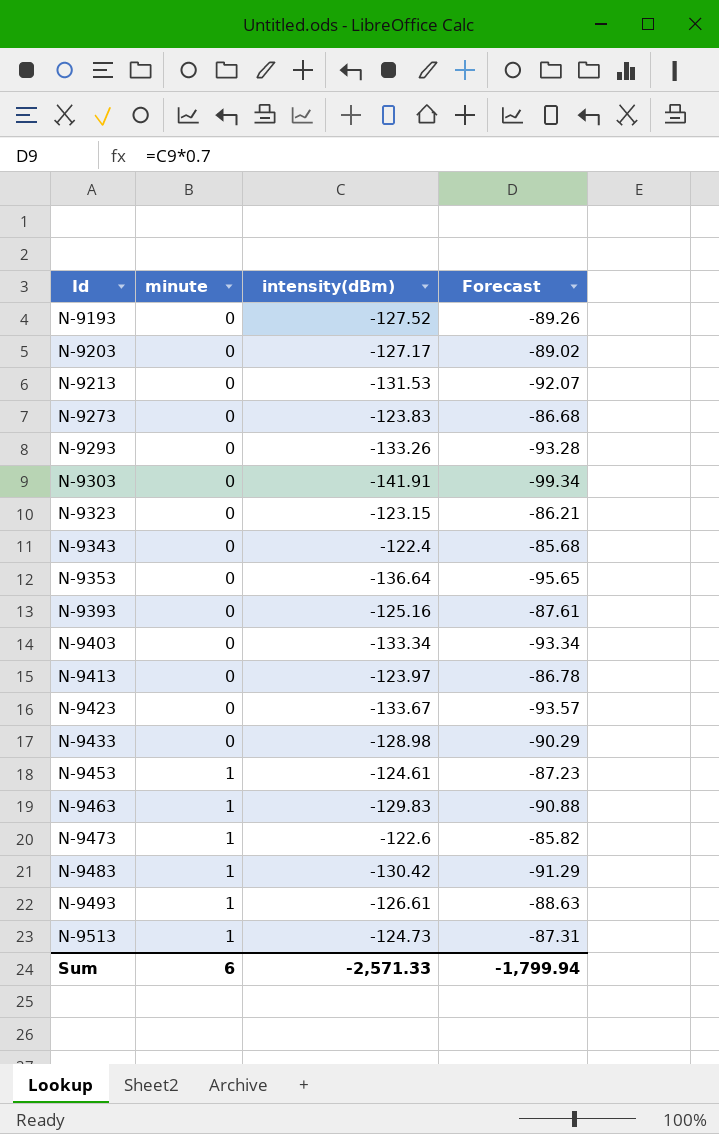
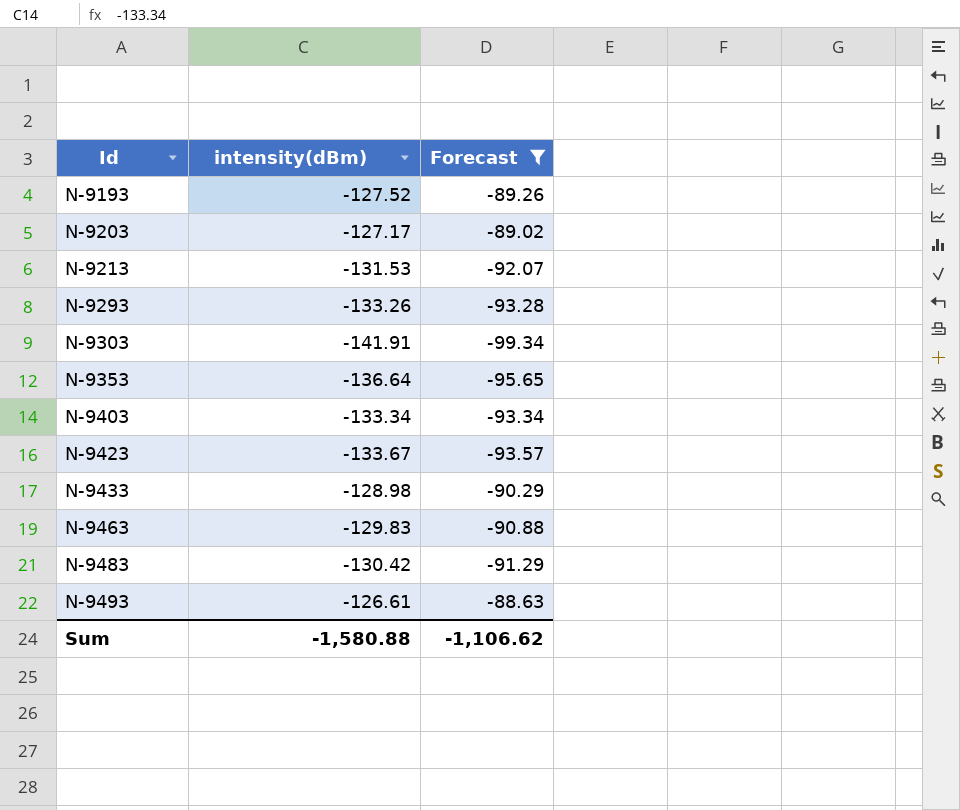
filter: none -> Forecast <= -88.63
column minute | position: 2 -> none
Sum | intensity(dBm): -2,571.33 -> -1,580.88
Sum | Forecast: -1,799.94 -> -1,106.62

